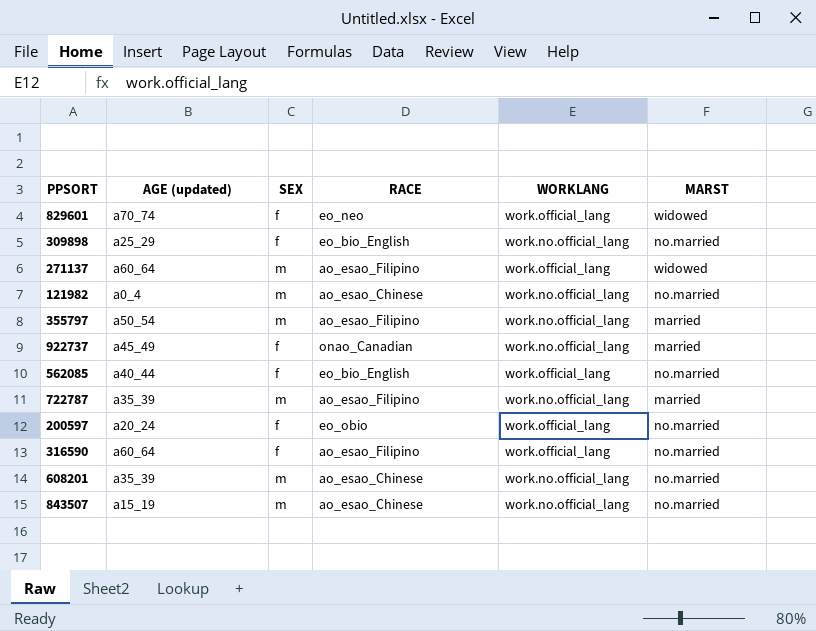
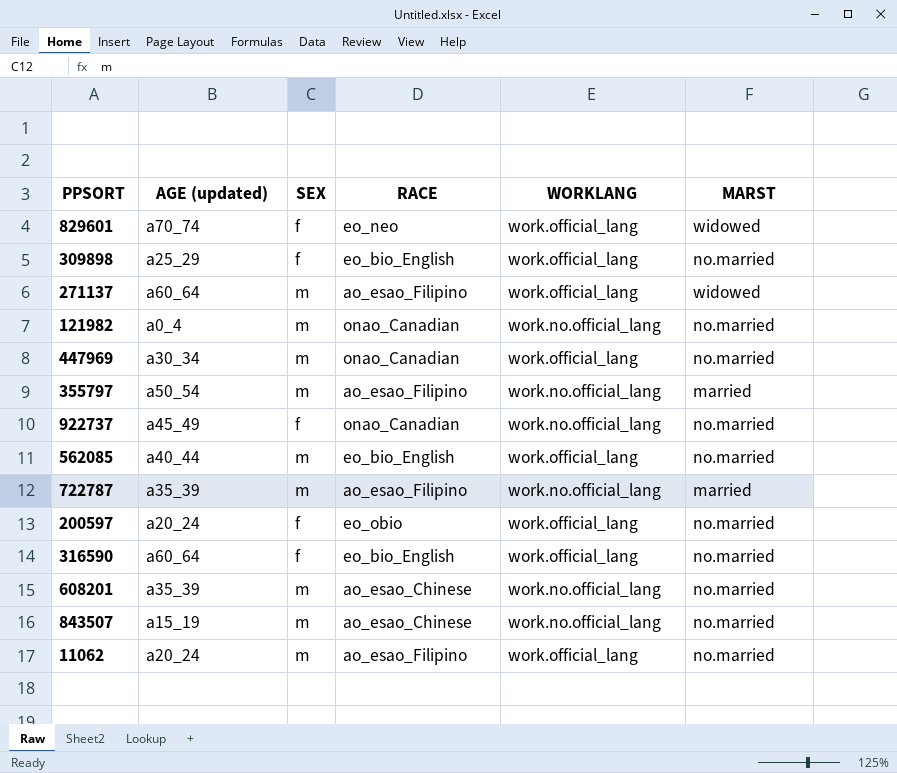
309898 | WORKLANG: work.no.official_lang -> work.official_lang
121982 | RACE: ao_esao_Chinese -> onao_Canadian
row 447969: none -> a30_34 | m | onao_Canadian | work.official_lang | no.married
922737 | MARST: married -> no.married
562085 | SEX: f -> m
316590 | RACE: ao_esao_Filipino -> eo_bio_English
row 11062: none -> a20_24 | m | ao_esao_Filipino | work.official_lang | no.married

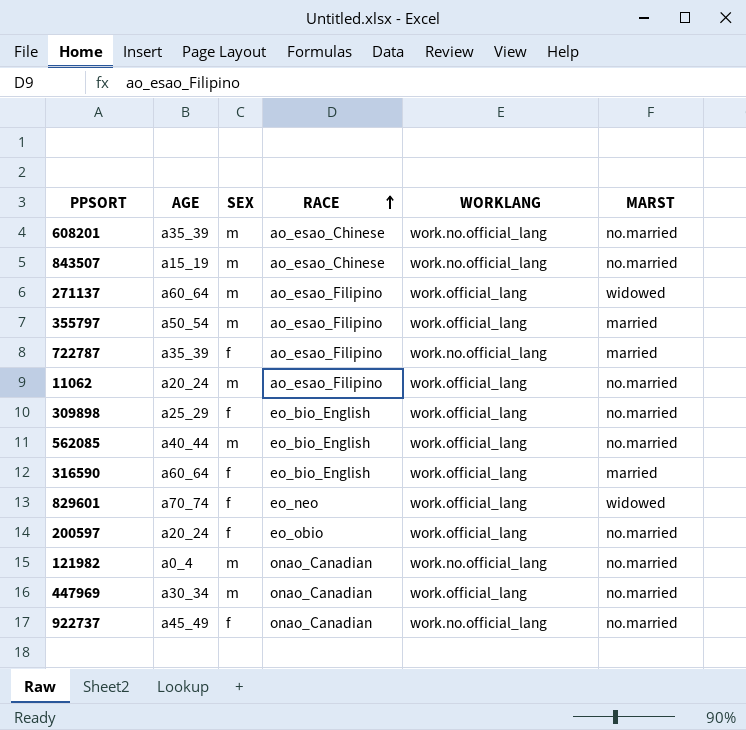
row order: none -> RACE ascending
column name: AGE (updated) -> AGE
355797 | WORKLANG: work.no.official_lang -> work.official_lang
722787 | SEX: m -> f
316590 | MARST: no.married -> married

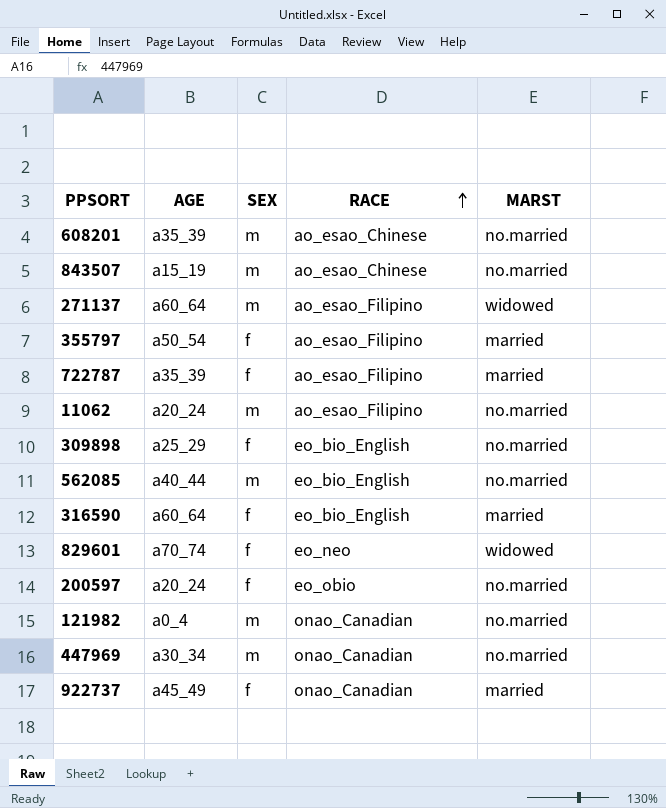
column WORKLANG | position: 5 -> none
355797 | SEX: m -> f
922737 | MARST: no.married -> married

